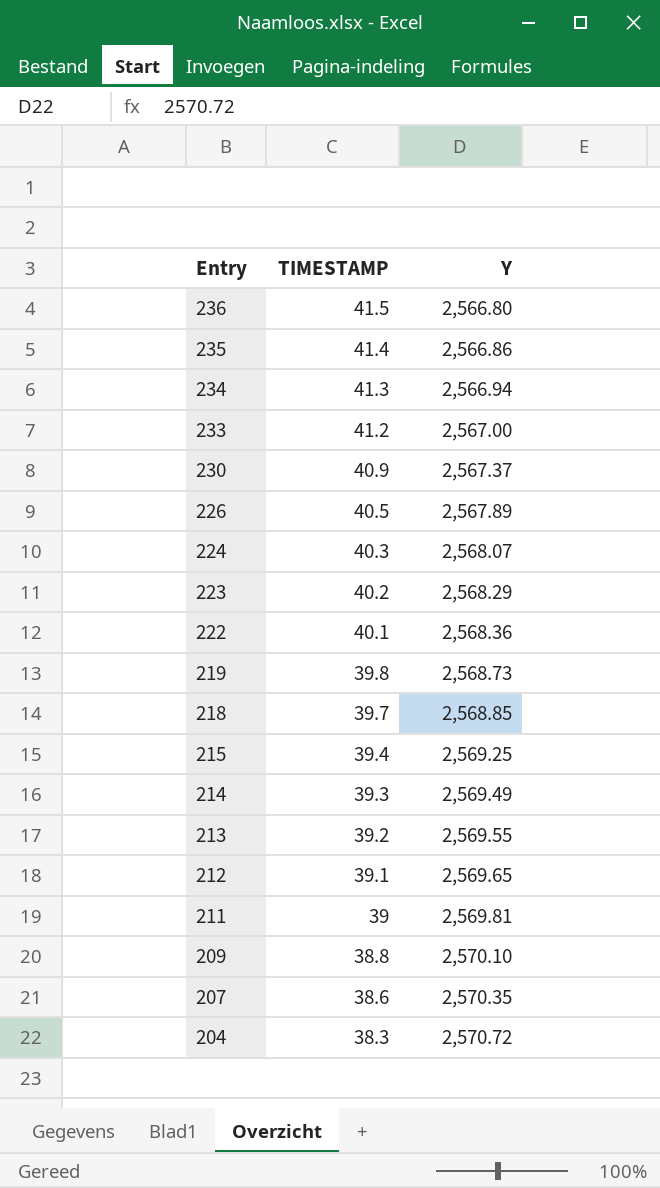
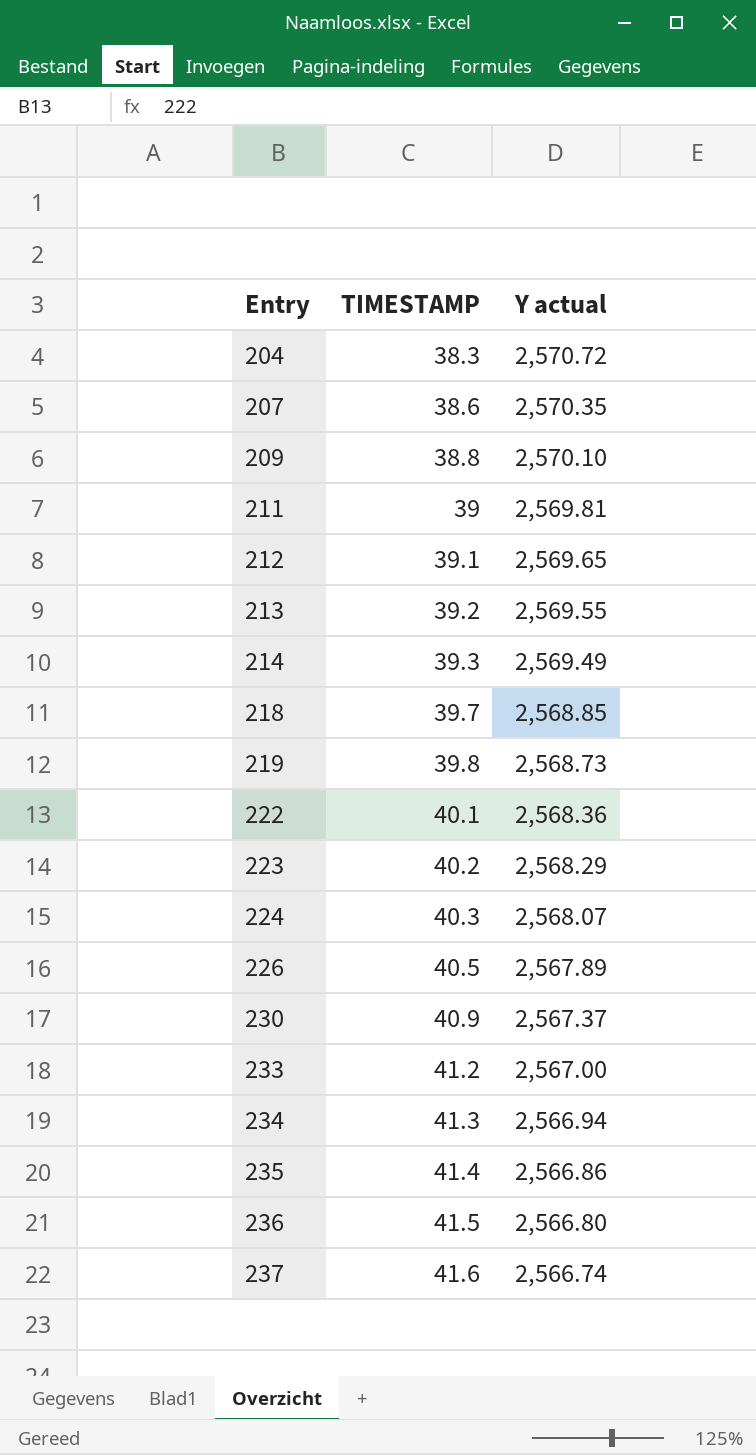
row order: Entry descending -> Entry ascending
column name: Y -> Y actual
row 215: 39.4 | 2,569.25 -> none
row 237: none -> 41.6 | 2,566.74

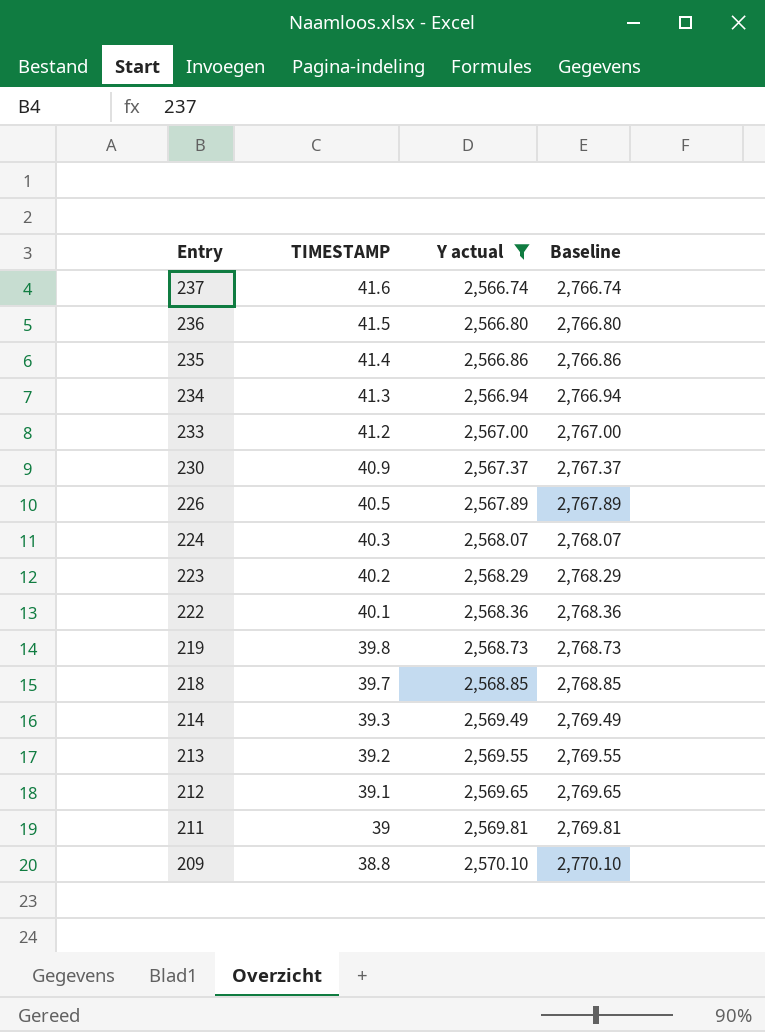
filter: none -> Y actual <= 2,570.10
row order: Entry ascending -> Entry descending
column Baseline | formula: none -> [Y actual] + 200

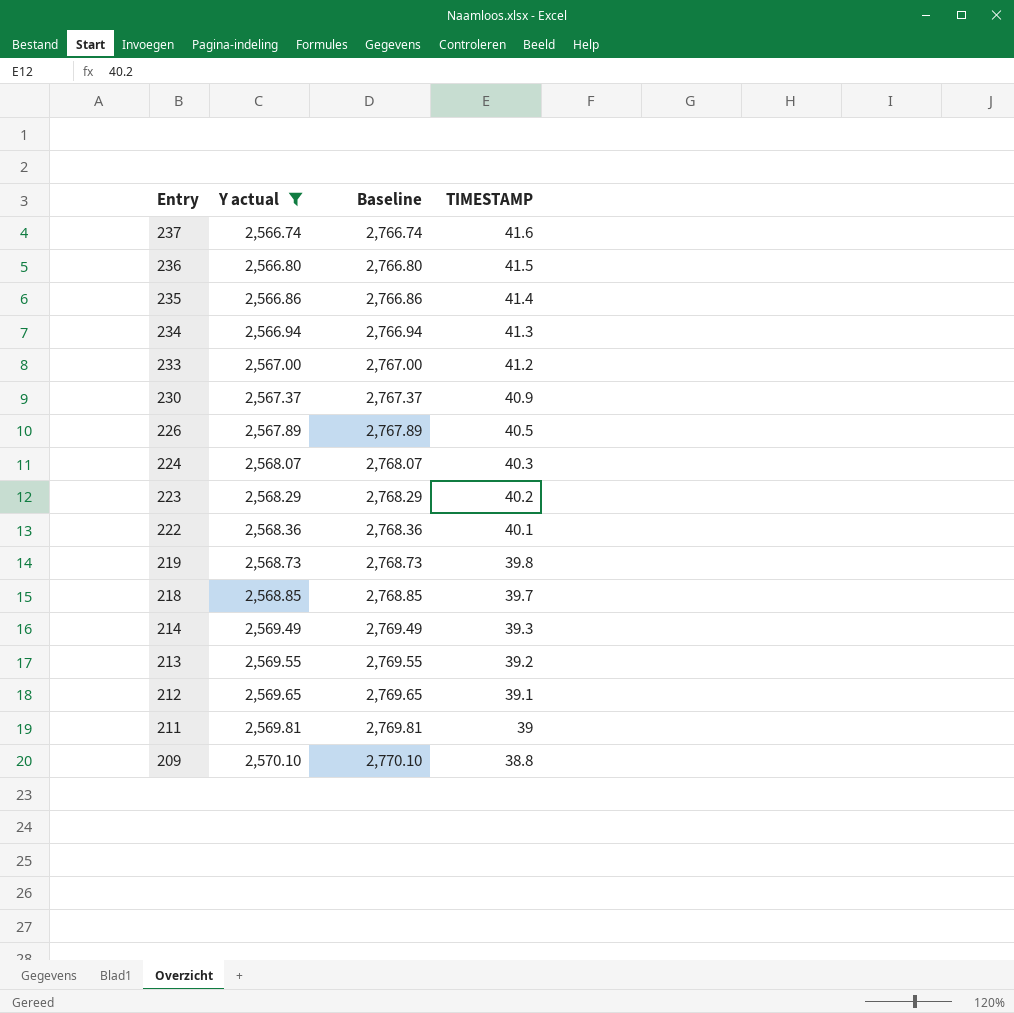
column TIMESTAMP | position: 2 -> 4

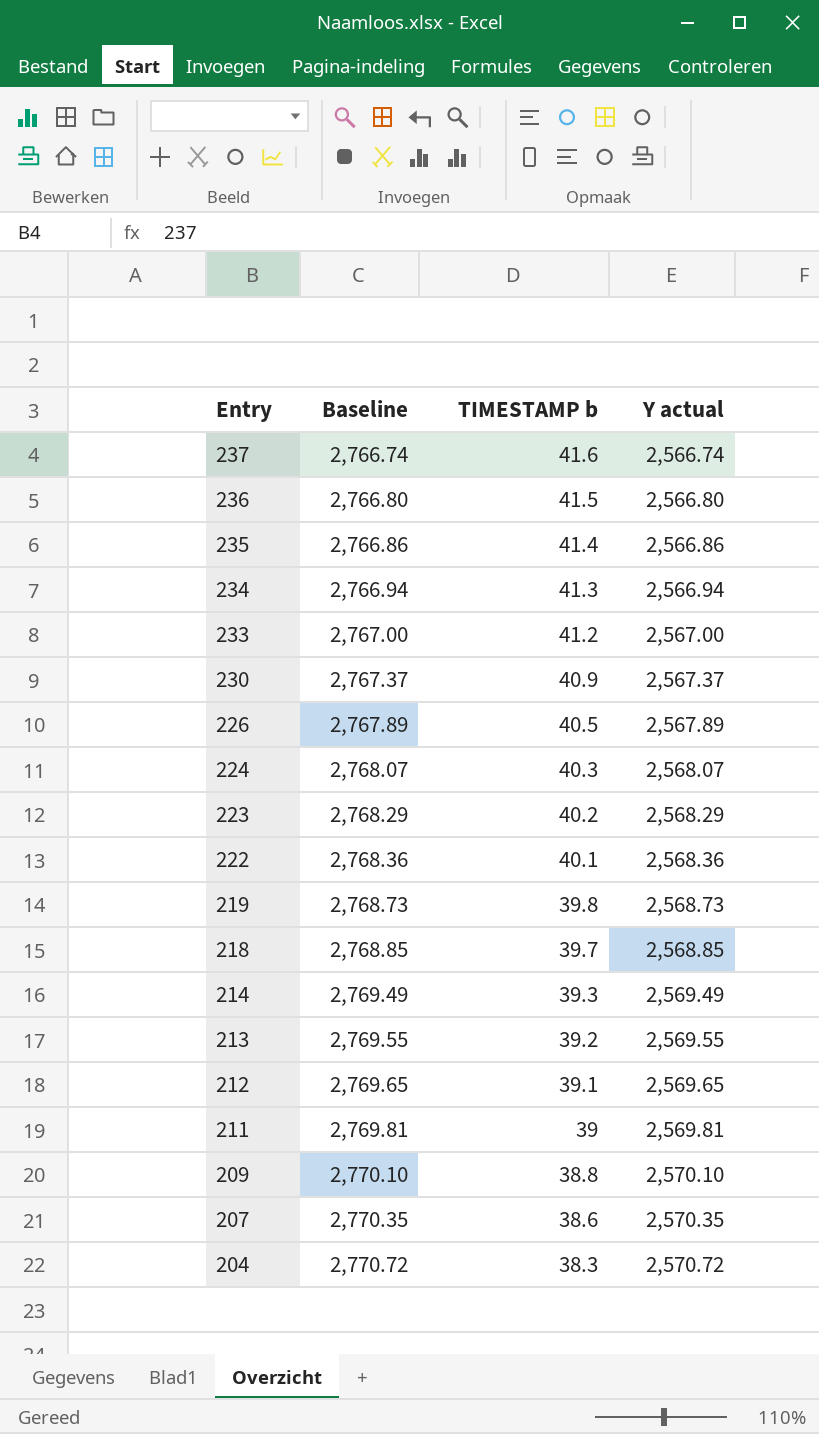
filter: Y actual <= 2,570.10 -> none
column name: TIMESTAMP -> TIMESTAMP b
column Y actual | position: 2 -> 4

